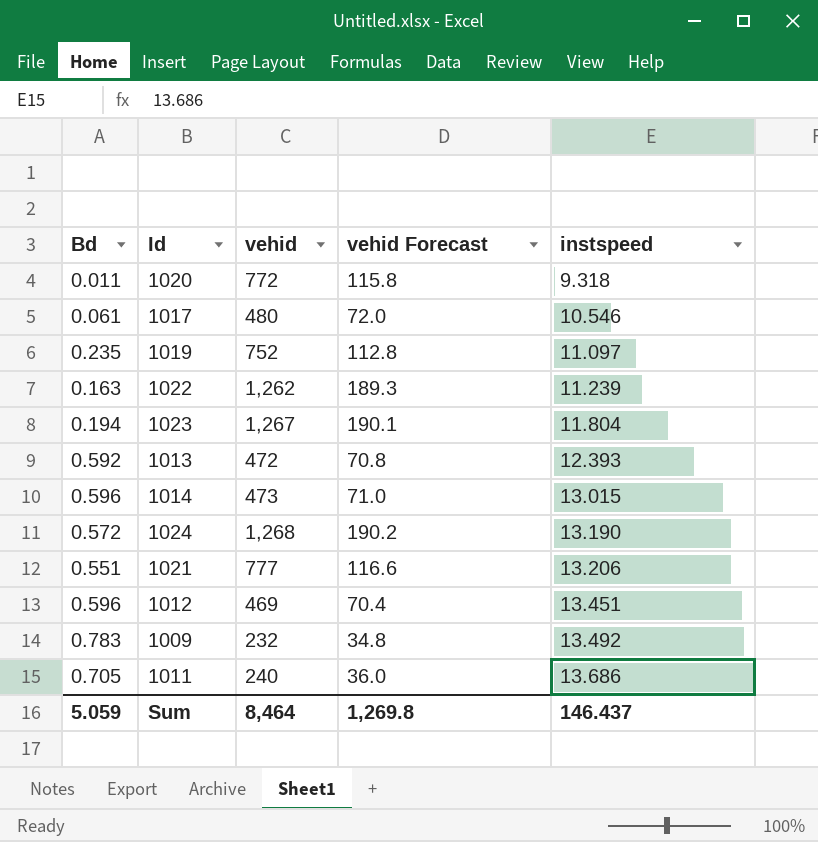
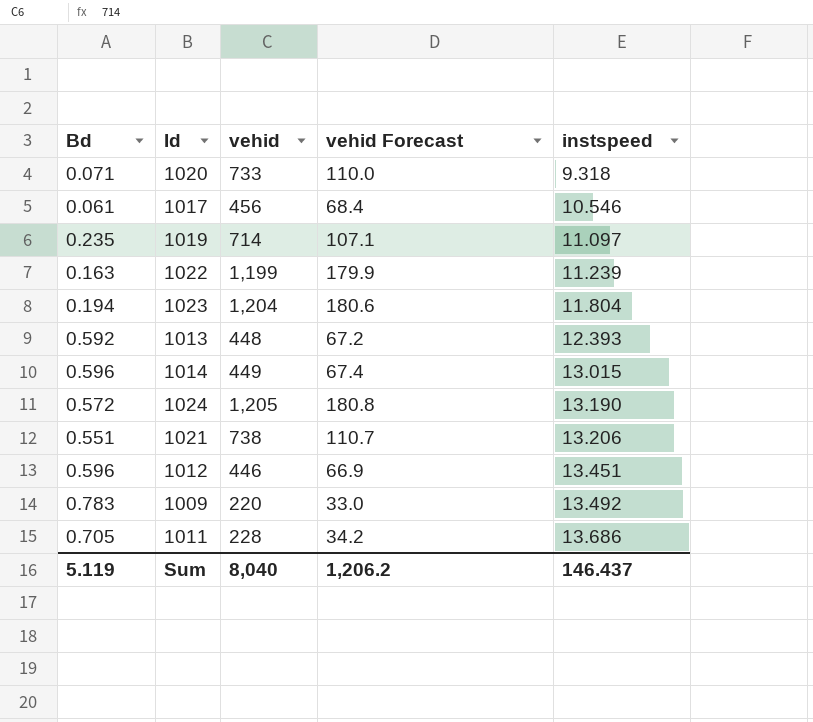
1020 | Bd: 0.011 -> 0.071
1020 | vehid: 772 -> 733
1020 | vehid Forecast: 115.8 -> 110.0
1017 | vehid: 480 -> 456
1017 | vehid Forecast: 72.0 -> 68.4
1019 | vehid: 752 -> 714
1019 | vehid Forecast: 112.8 -> 107.1
1022 | vehid: 1,262 -> 1,199
1022 | vehid Forecast: 189.3 -> 179.9
1023 | vehid: 1,267 -> 1,204
1023 | vehid Forecast: 190.1 -> 180.6
1013 | vehid: 472 -> 448
1013 | vehid Forecast: 70.8 -> 67.2
1014 | vehid: 473 -> 449
1014 | vehid Forecast: 71.0 -> 67.4
1024 | vehid: 1,268 -> 1,205
1024 | vehid Forecast: 190.2 -> 180.8
1021 | vehid: 777 -> 738
1021 | vehid Forecast: 116.6 -> 110.7
1012 | vehid: 469 -> 446
1012 | vehid Forecast: 70.4 -> 66.9
1009 | vehid: 232 -> 220
1009 | vehid Forecast: 34.8 -> 33.0
1011 | vehid: 240 -> 228
1011 | vehid Forecast: 36.0 -> 34.2
Sum | Bd: 5.059 -> 5.119
Sum | vehid: 8,464 -> 8,040
Sum | vehid Forecast: 1,269.8 -> 1,206.2

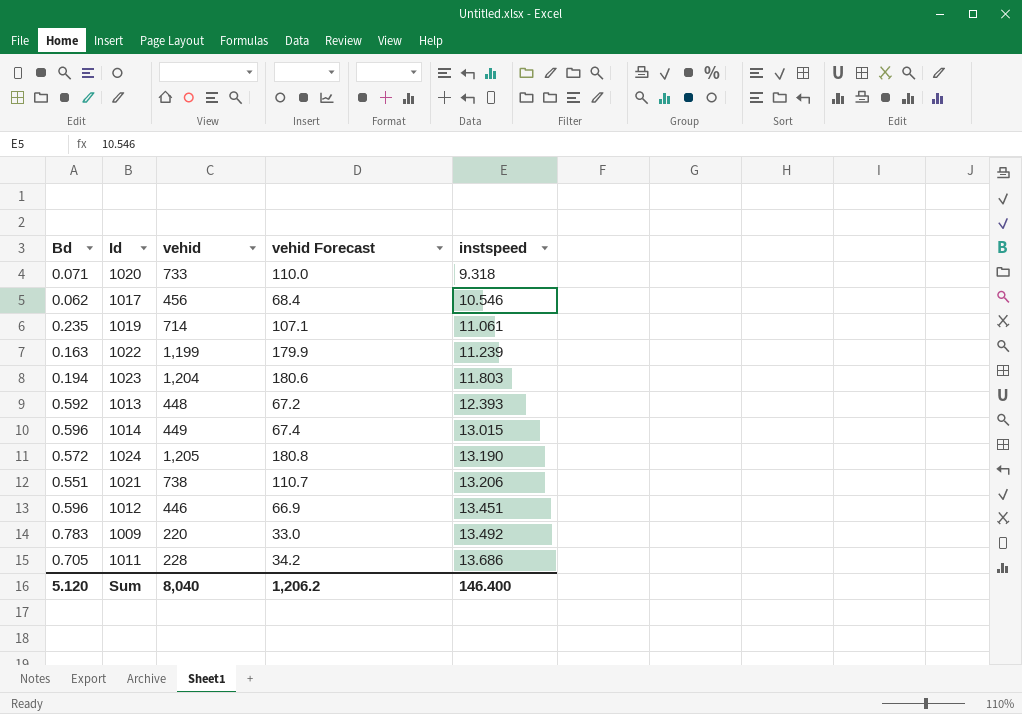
1017 | Bd: 0.061 -> 0.062
1019 | instspeed: 11.097 -> 11.061
1023 | instspeed: 11.804 -> 11.803
Sum | Bd: 5.119 -> 5.120
Sum | instspeed: 146.437 -> 146.400

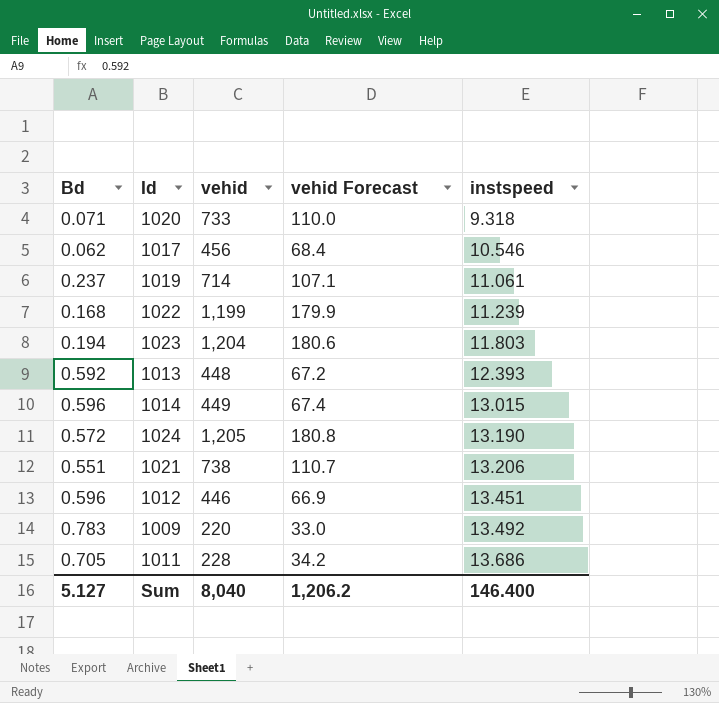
1019 | Bd: 0.235 -> 0.237
1022 | Bd: 0.163 -> 0.168
Sum | Bd: 5.120 -> 5.127

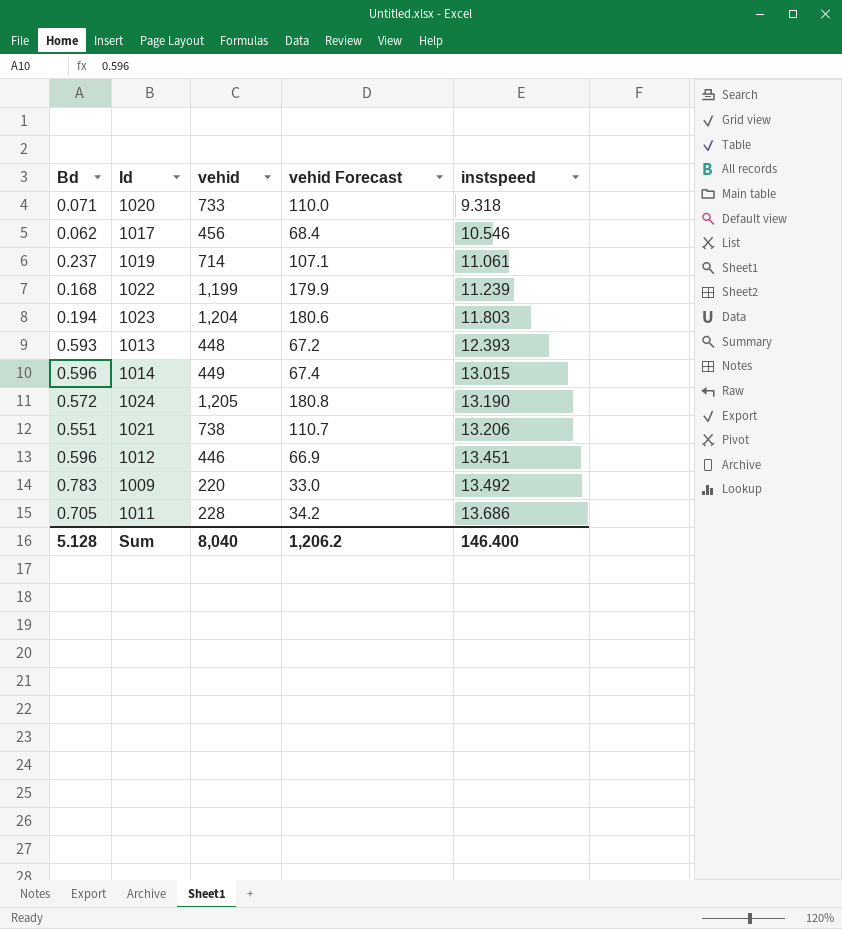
1013 | Bd: 0.592 -> 0.593
Sum | Bd: 5.127 -> 5.128

